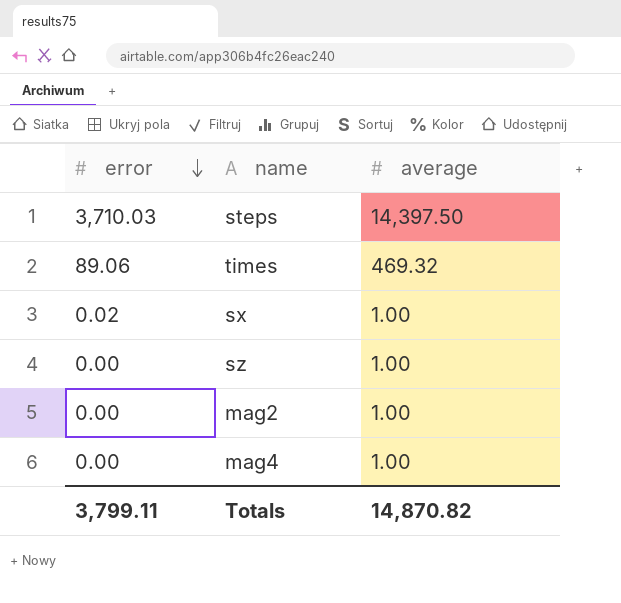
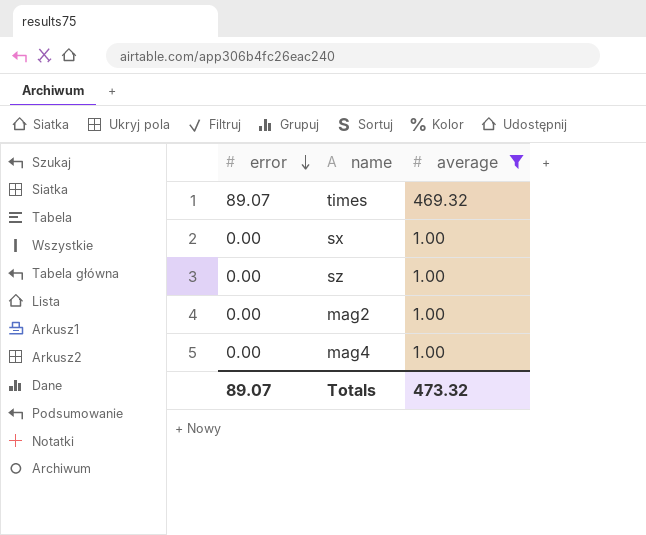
filter: none -> average != 14,397.50
times | error: 89.06 -> 89.07
sx | error: 0.02 -> 0.00
Totals | error: 3,799.11 -> 89.07
Totals | average: 14,870.82 -> 473.32

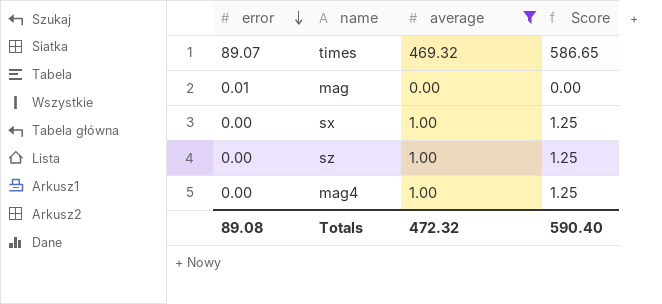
column Score | formula: none -> [average] * 1.25
row mag2: 0.00 | 1.00 -> none
row mag: none -> 0.01 | 0.00 | 0.00
Totals | error: 89.07 -> 89.08
Totals | average: 473.32 -> 472.32

